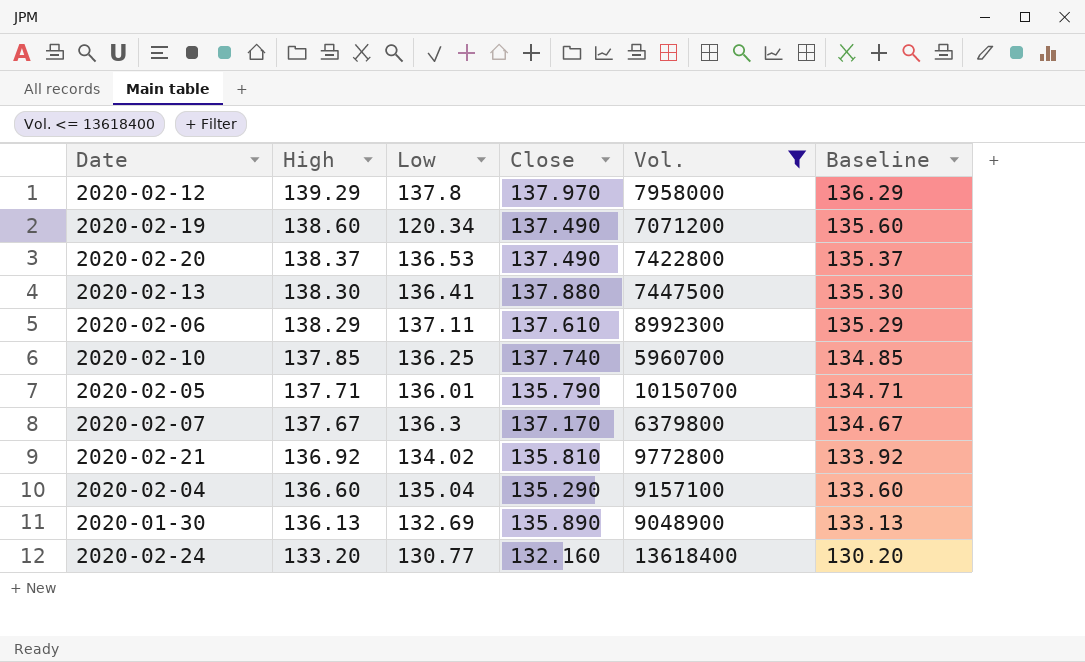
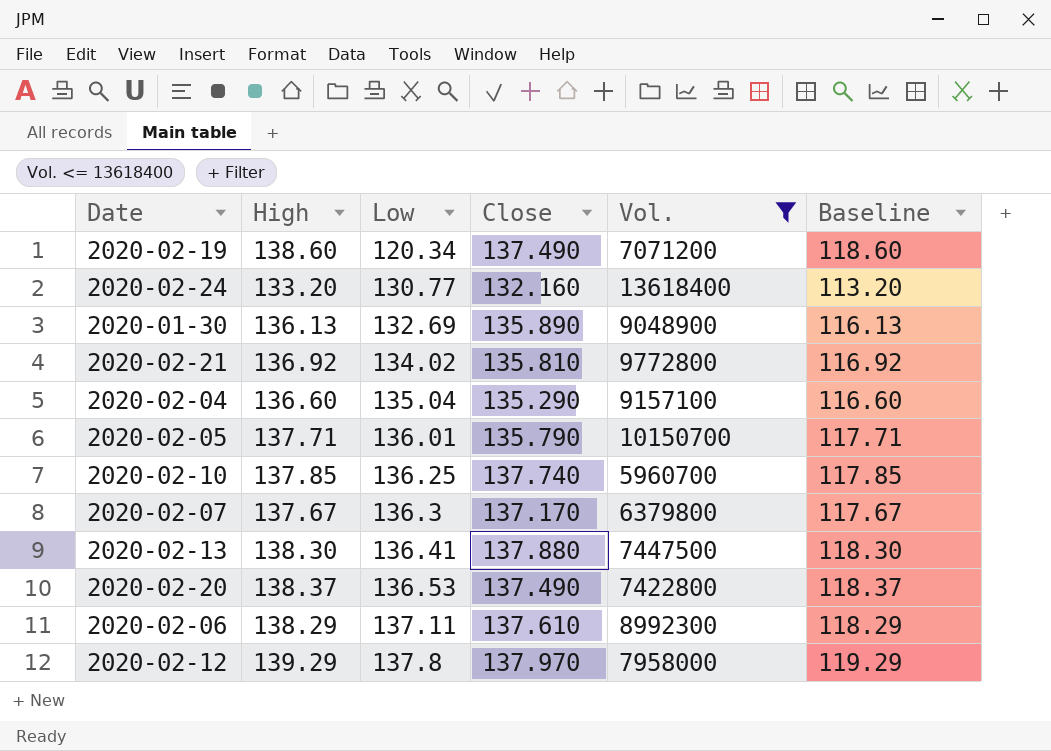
row order: High descending -> Low ascending
column Baseline | formula: [High] - 3 -> [High] - 20

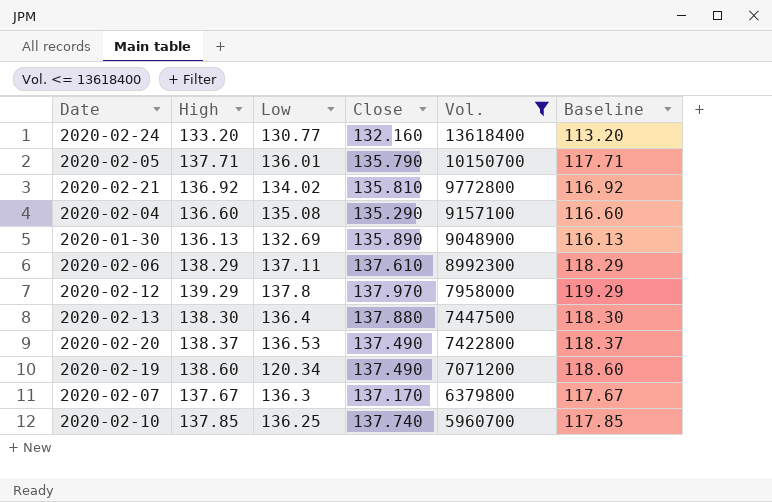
row order: Low ascending -> Vol. descending
2020-02-04 | Low: 135.04 -> 135.08
2020-02-13 | Low: 136.41 -> 136.4

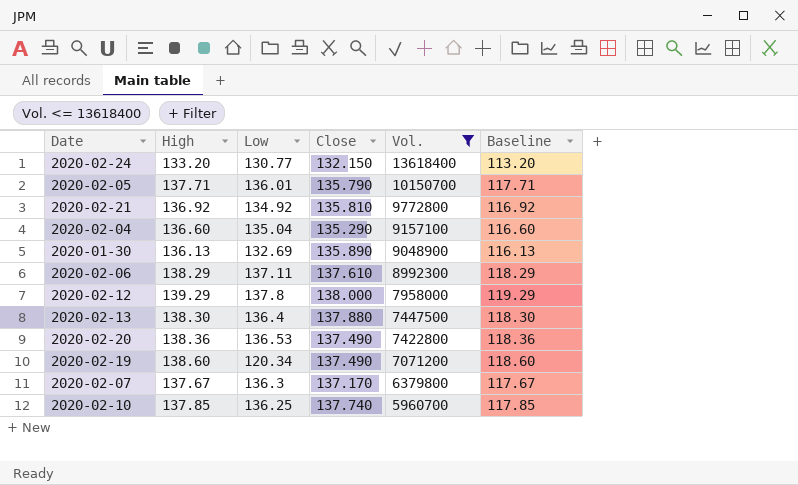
2020-02-24 | Close: 132.160 -> 132.150
2020-02-21 | Low: 134.02 -> 134.92
2020-02-04 | Low: 135.08 -> 135.04
2020-02-12 | Close: 137.970 -> 138.000
2020-02-20 | High: 138.37 -> 138.36
2020-02-20 | Baseline: 118.37 -> 118.36

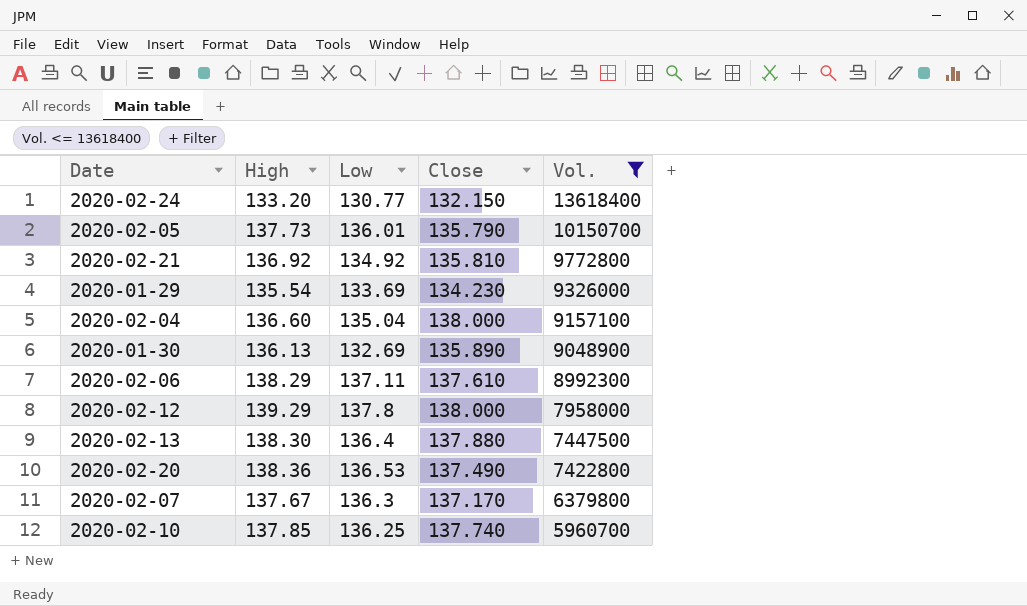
column Baseline | formula: [High] - 20 -> none
row 2020-02-19: 138.60 | 120.34 | 137.490 | 7071200 | 118.60 -> none
2020-02-05 | High: 137.71 -> 137.73
row 2020-01-29: none -> 135.54 | 133.69 | 134.230 | 9326000
2020-02-04 | Close: 135.290 -> 138.000

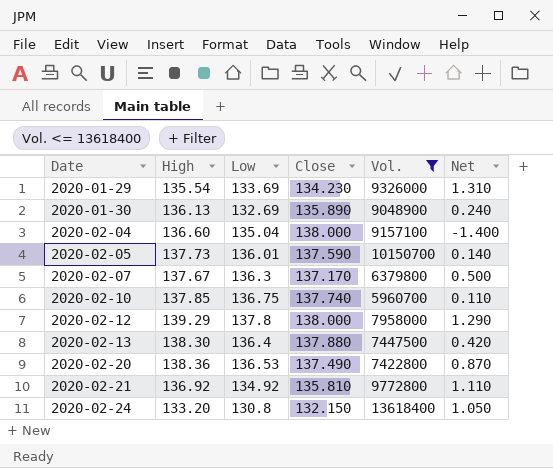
row order: Vol. descending -> Date ascending
column Net | formula: none -> [High] - [Close]
row 2020-02-06: 138.29 | 137.11 | 137.610 | 8992300 -> none
2020-02-05 | Close: 135.790 -> 137.590
2020-02-10 | Low: 136.25 -> 136.75
2020-02-24 | Low: 130.77 -> 130.8

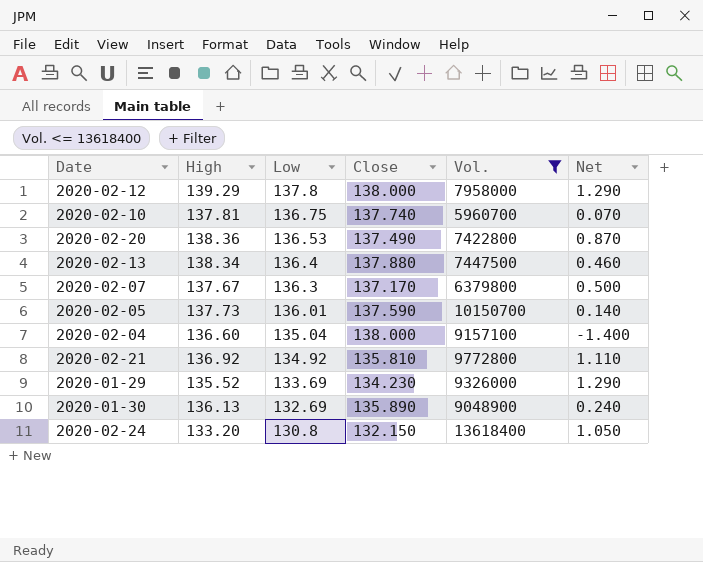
row order: Date ascending -> Low descending
2020-02-10 | High: 137.85 -> 137.81
2020-02-10 | Net: 0.110 -> 0.070
2020-02-13 | High: 138.30 -> 138.34
2020-02-13 | Net: 0.420 -> 0.460
2020-01-29 | High: 135.54 -> 135.52
2020-01-29 | Net: 1.310 -> 1.290

